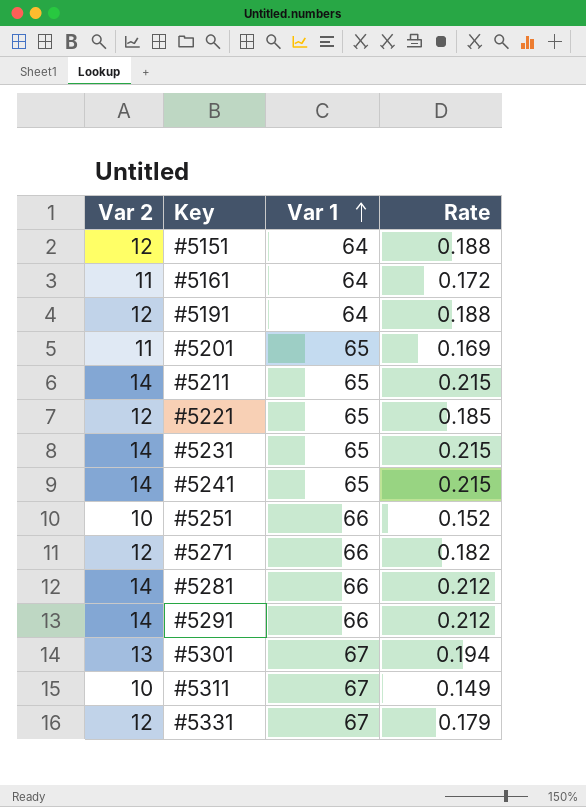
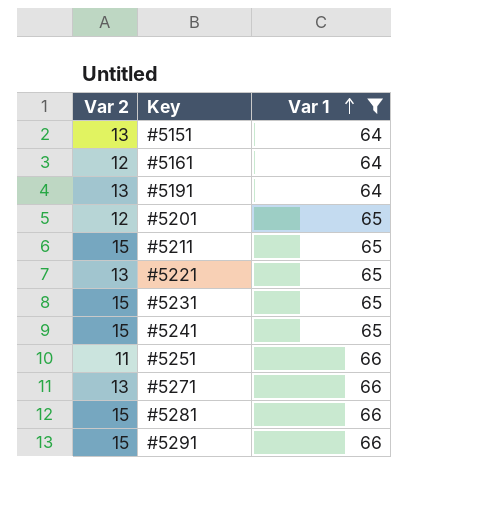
filter: none -> Var 1 != 67
column Rate | formula: [Var 2] / [Var 1] -> none
#5151 | Var 2: 12 -> 13
#5161 | Var 2: 11 -> 12
#5191 | Var 2: 12 -> 13
#5201 | Var 2: 11 -> 12
#5211 | Var 2: 14 -> 15
#5221 | Var 2: 12 -> 13
#5231 | Var 2: 14 -> 15
#5241 | Var 2: 14 -> 15
#5251 | Var 2: 10 -> 11
#5271 | Var 2: 12 -> 13
#5281 | Var 2: 14 -> 15
#5291 | Var 2: 14 -> 15

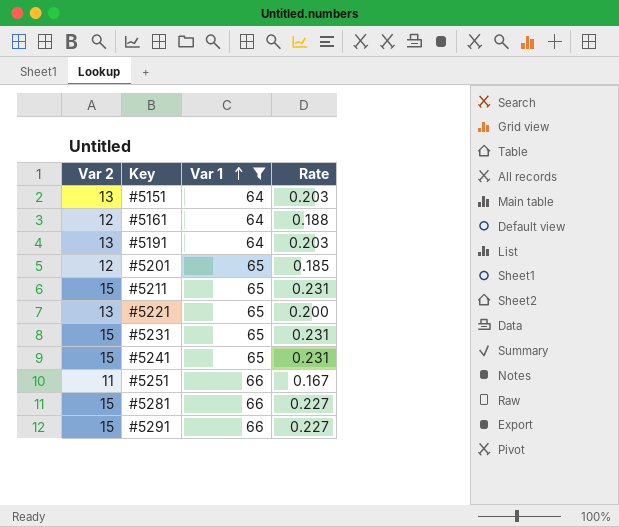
column Rate | formula: none -> [Var 2] / [Var 1]
row #5271: 13 | 66 -> none

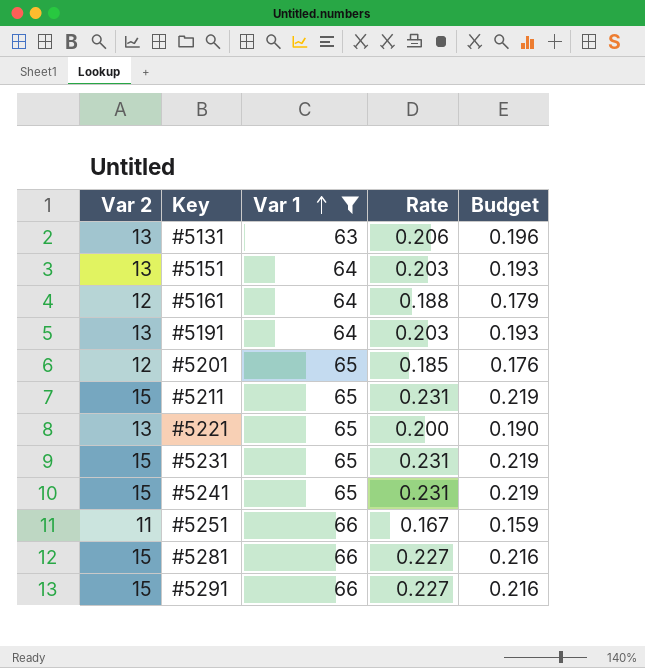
column Budget | formula: none -> [Rate] * 0.95
row #5131: none -> 13 | 63 | 0.206 | 0.196

